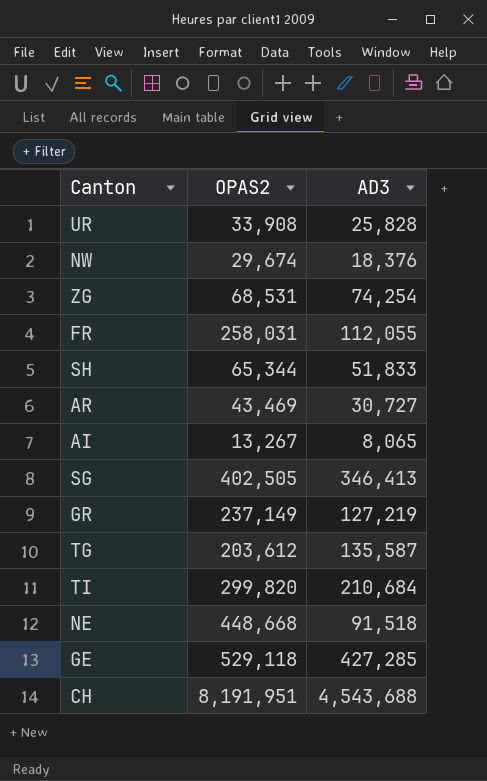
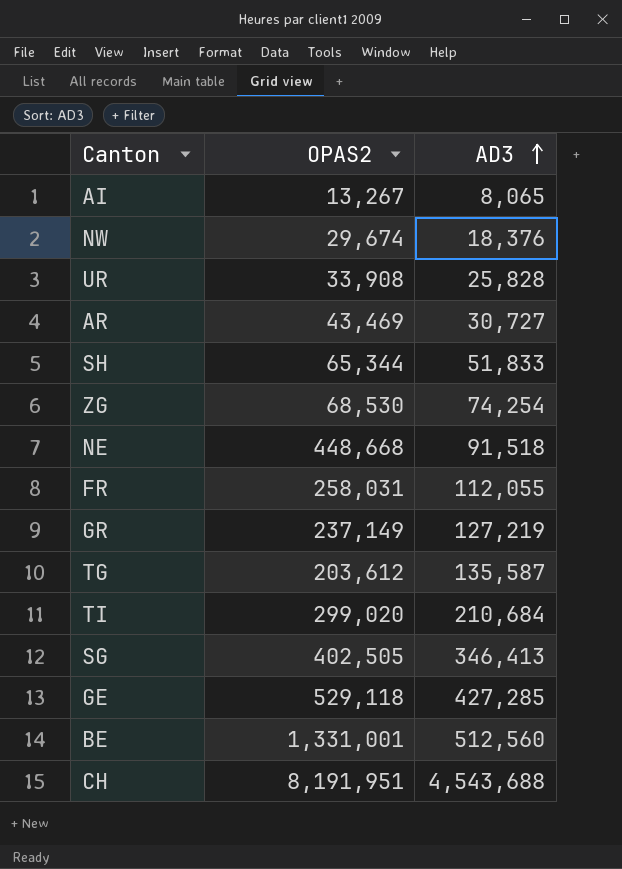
row order: none -> AD3 ascending
ZG | OPAS2: 68,531 -> 68,530
TI | OPAS2: 299,820 -> 299,020
row BE: none -> 1,331,001 | 512,560

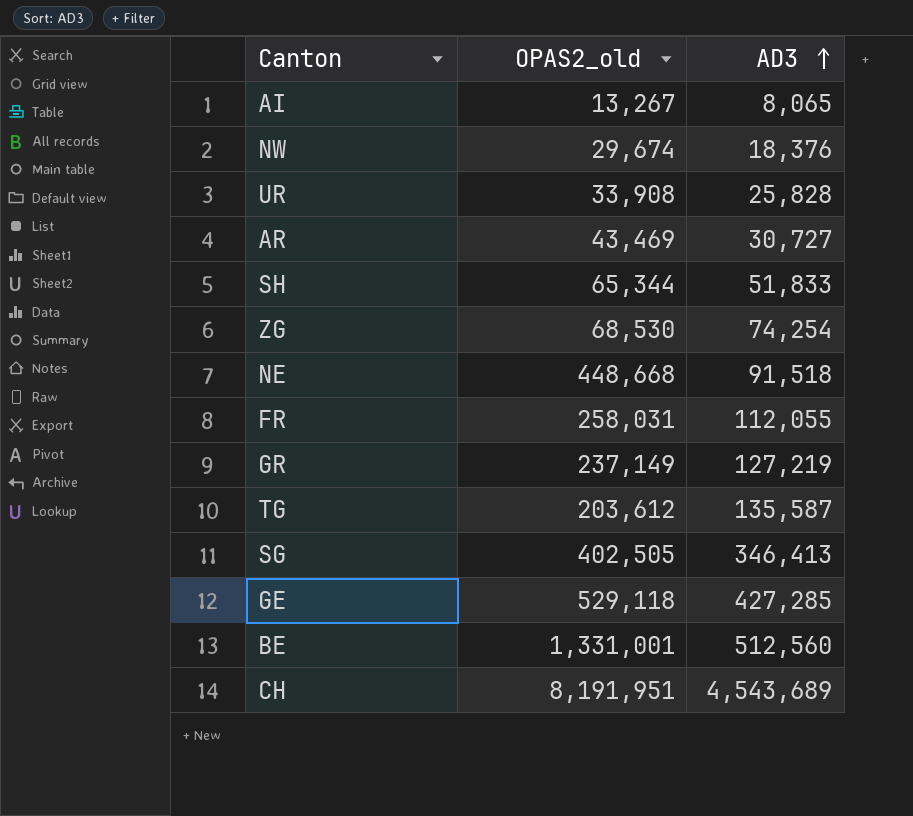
column name: OPAS2 -> OPAS2_old
row TI: 299,020 | 210,684 -> none
CH | AD3: 4,543,688 -> 4,543,689

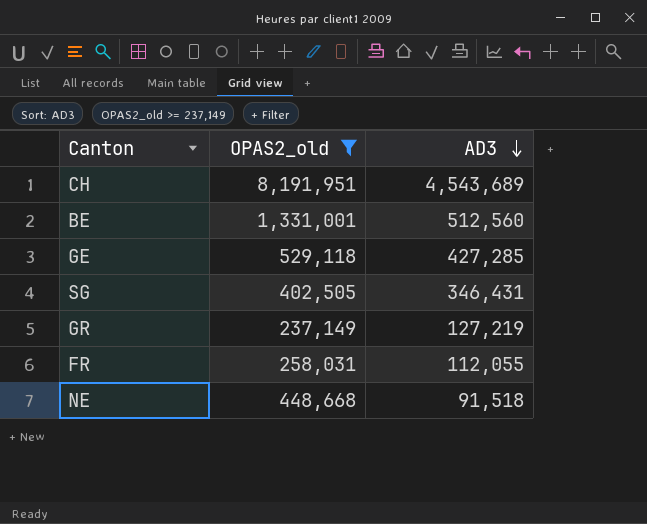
filter: none -> OPAS2_old >= 237,149
row order: AD3 ascending -> AD3 descending
SG | AD3: 346,413 -> 346,431

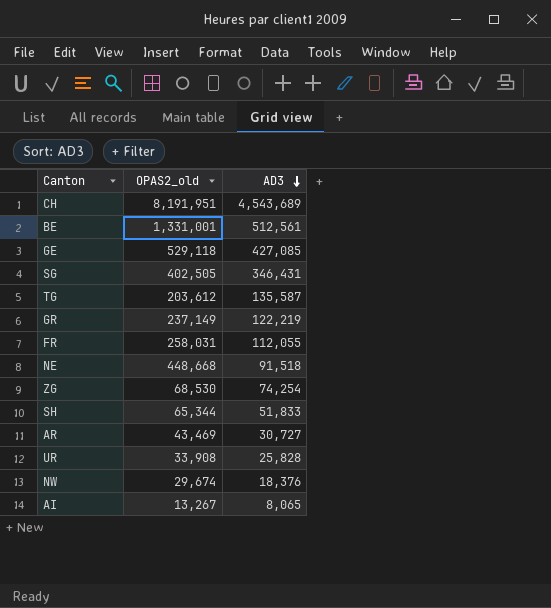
filter: OPAS2_old >= 237,149 -> none
BE | AD3: 512,560 -> 512,561
GE | AD3: 427,285 -> 427,085
GR | AD3: 127,219 -> 122,219

